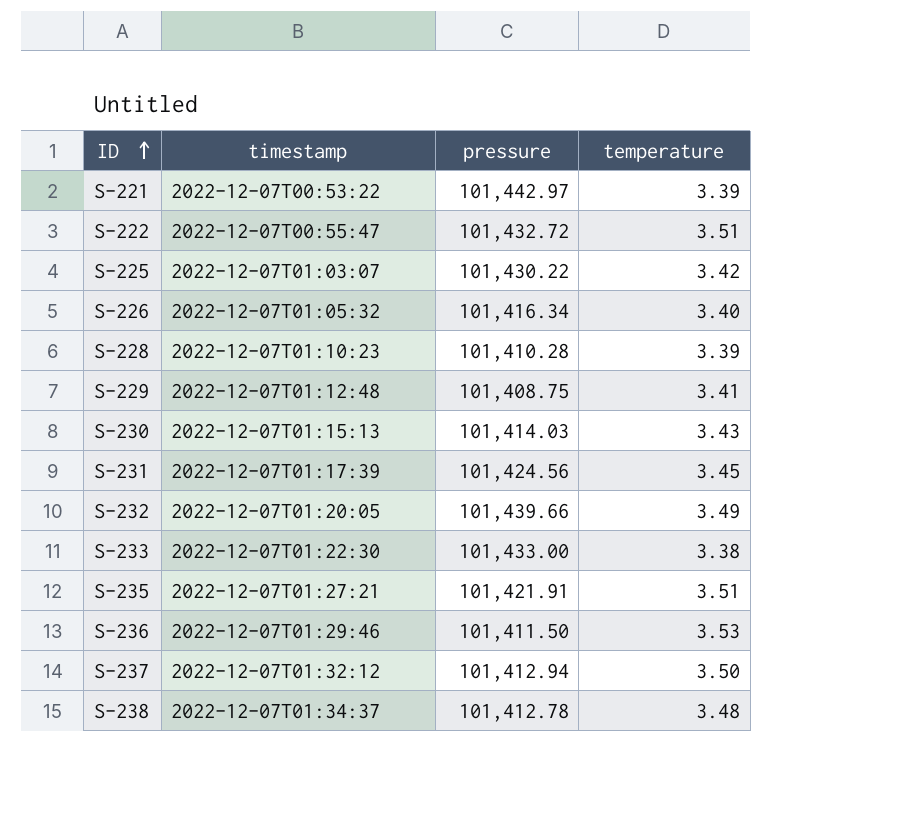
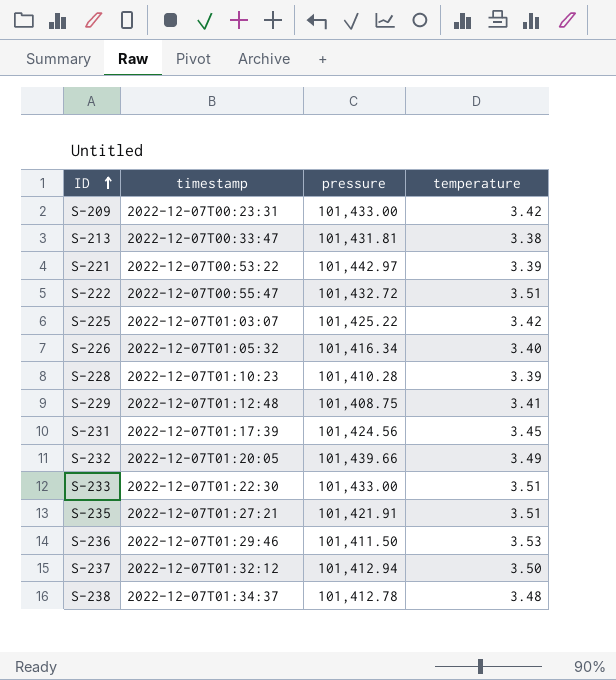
row S-230: 2022-12-07T01:15:13 | 101,414.03 | 3.43 -> none
row S-209: none -> 2022-12-07T00:23:31 | 101,433.00 | 3.42
row S-213: none -> 2022-12-07T00:33:47 | 101,431.81 | 3.38
S-225 | pressure: 101,430.22 -> 101,425.22
S-233 | temperature: 3.38 -> 3.51

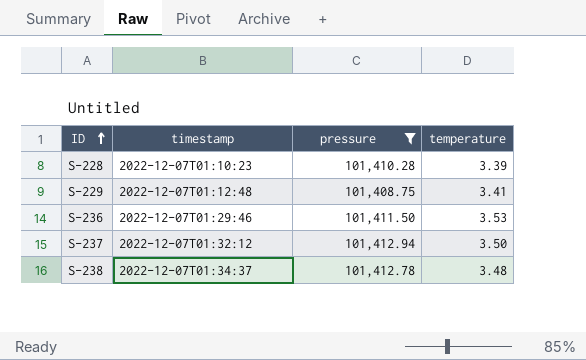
filter: none -> pressure <= 101,412.94

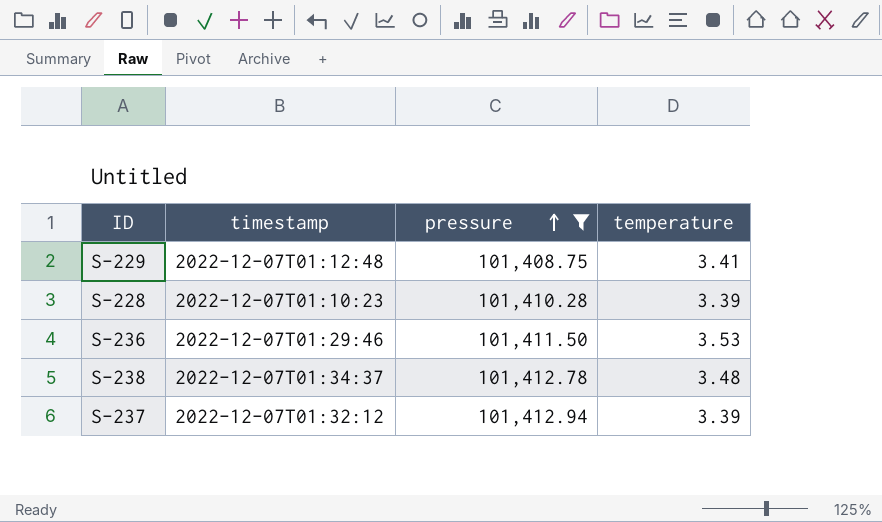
row order: ID ascending -> pressure ascending
S-237 | temperature: 3.50 -> 3.39

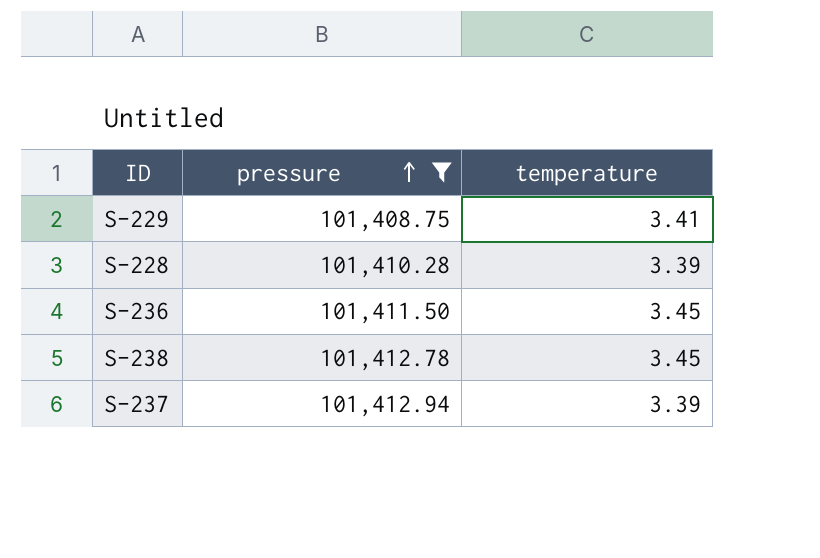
column timestamp | position: 2 -> none
S-236 | temperature: 3.53 -> 3.45
S-238 | temperature: 3.48 -> 3.45

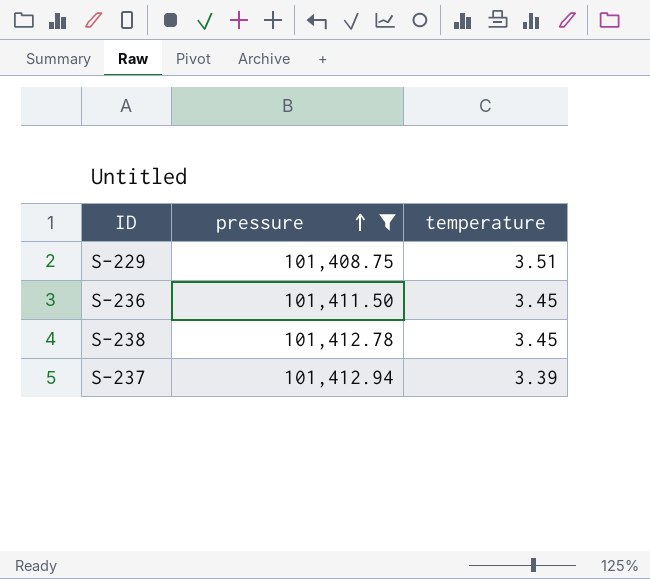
row S-228: 101,410.28 | 3.39 -> none
S-229 | temperature: 3.41 -> 3.51

